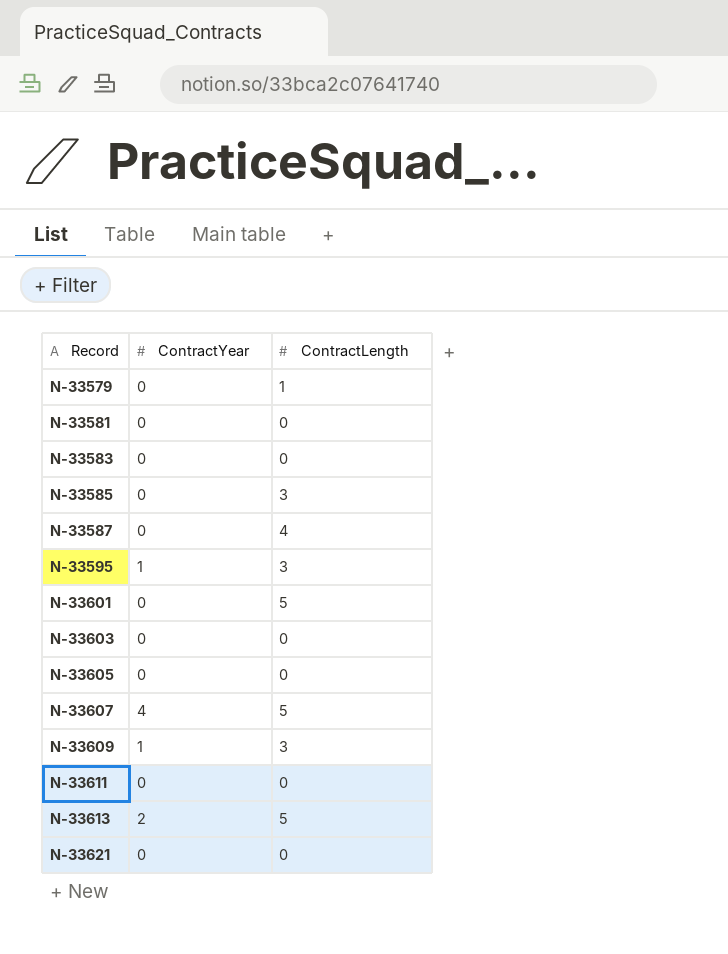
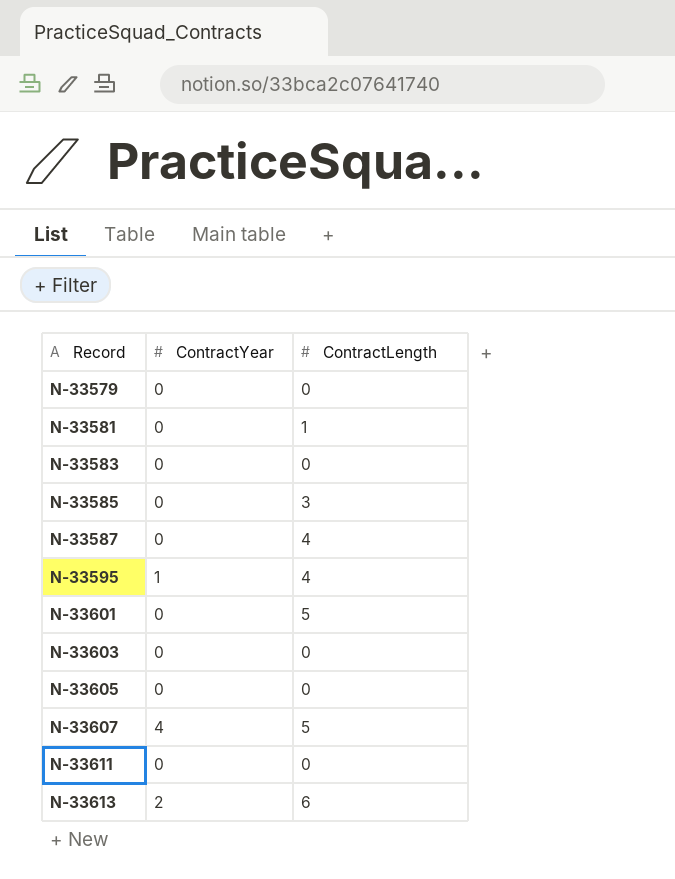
row N-33609: 1 | 3 -> none
row N-33621: 0 | 0 -> none
N-33579 | ContractLength: 1 -> 0
N-33581 | ContractLength: 0 -> 1
N-33595 | ContractLength: 3 -> 4
N-33613 | ContractLength: 5 -> 6

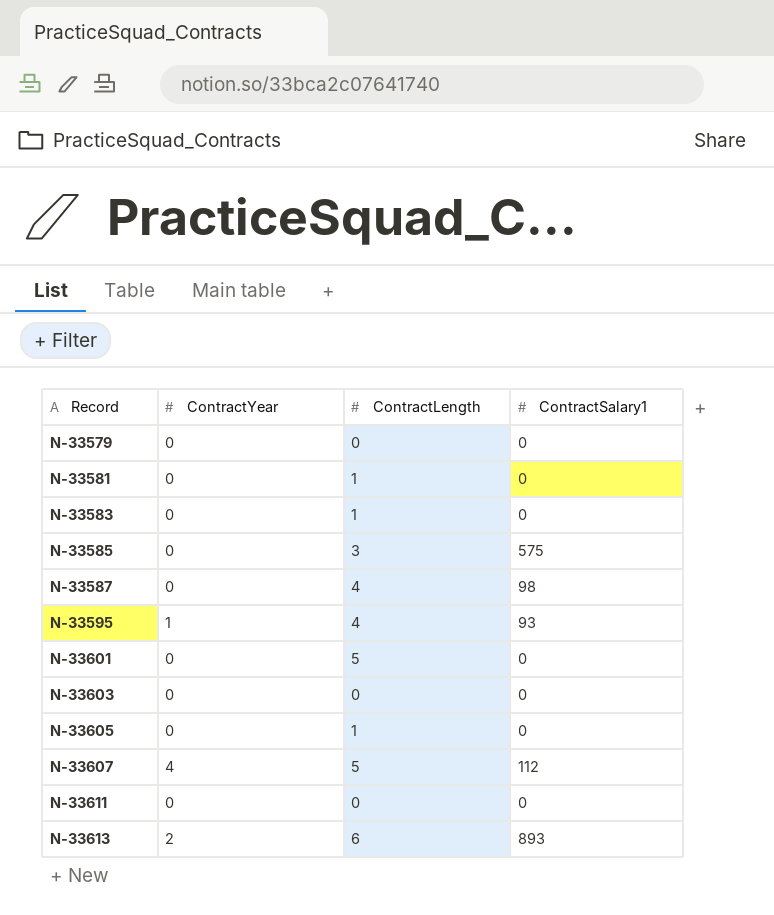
column ContractSalary1 | position: none -> 4
N-33583 | ContractLength: 0 -> 1
N-33605 | ContractLength: 0 -> 1

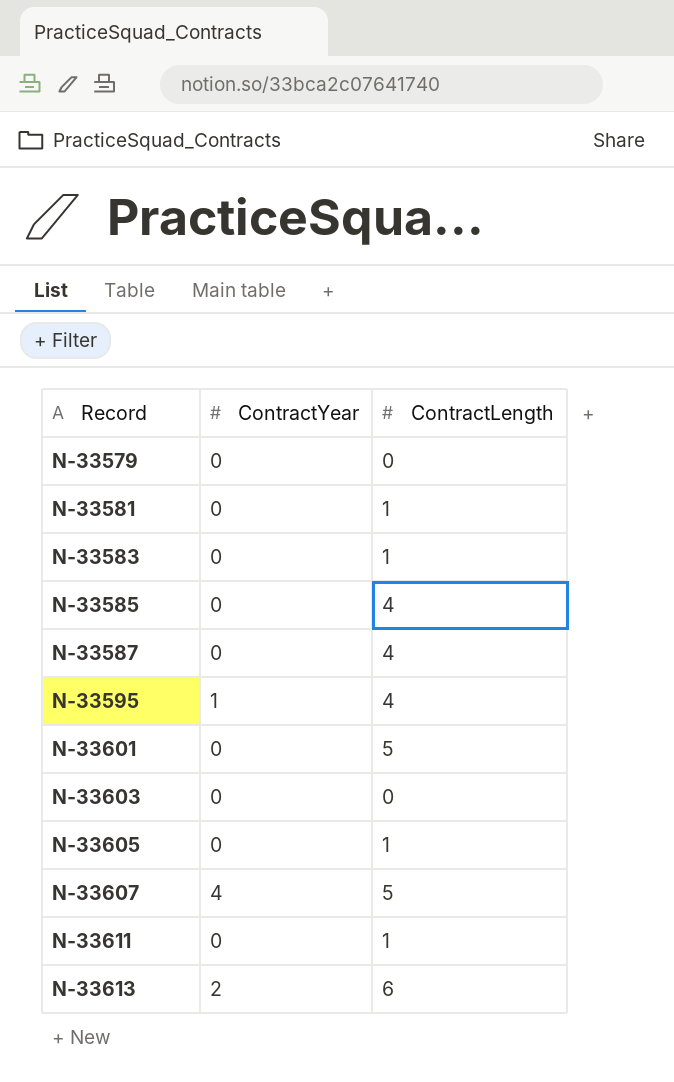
column ContractSalary1 | position: 4 -> none
N-33585 | ContractLength: 3 -> 4
N-33611 | ContractLength: 0 -> 1

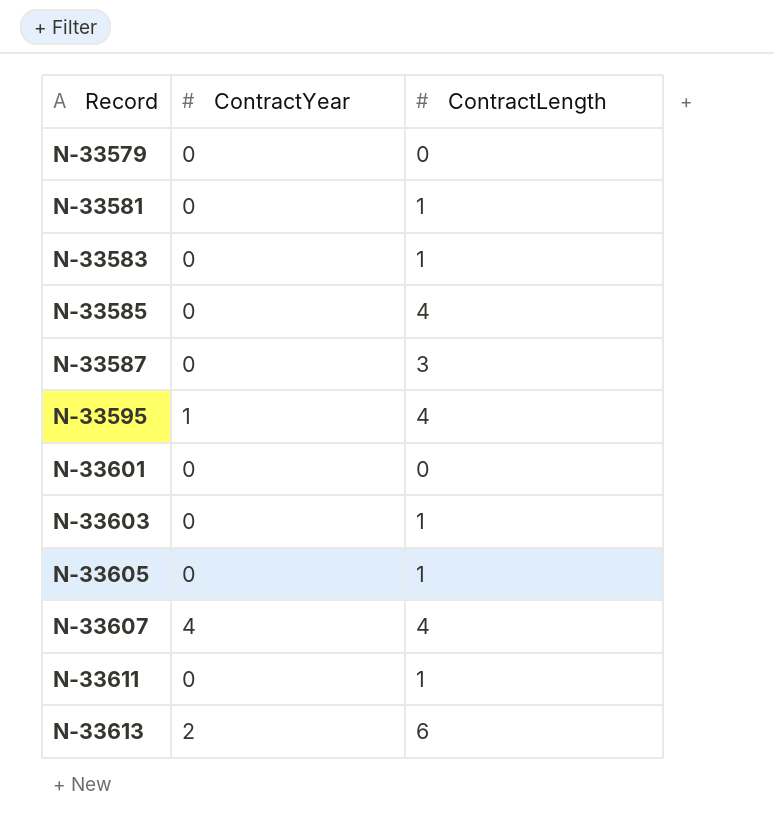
N-33587 | ContractLength: 4 -> 3
N-33601 | ContractLength: 5 -> 0
N-33603 | ContractLength: 0 -> 1
N-33607 | ContractLength: 5 -> 4

